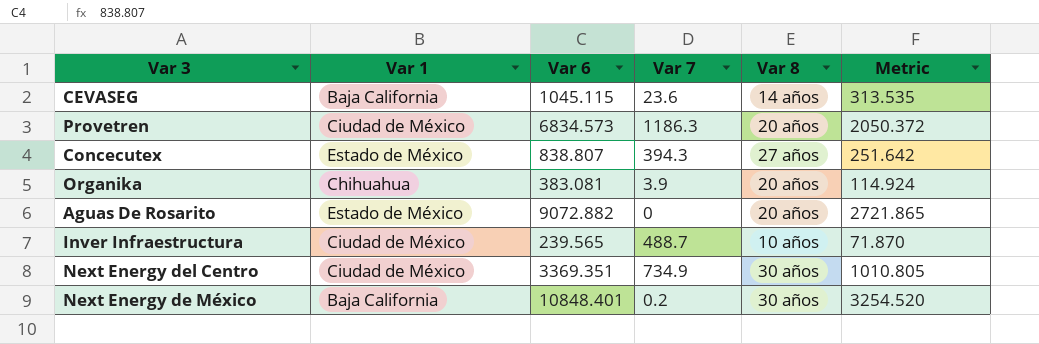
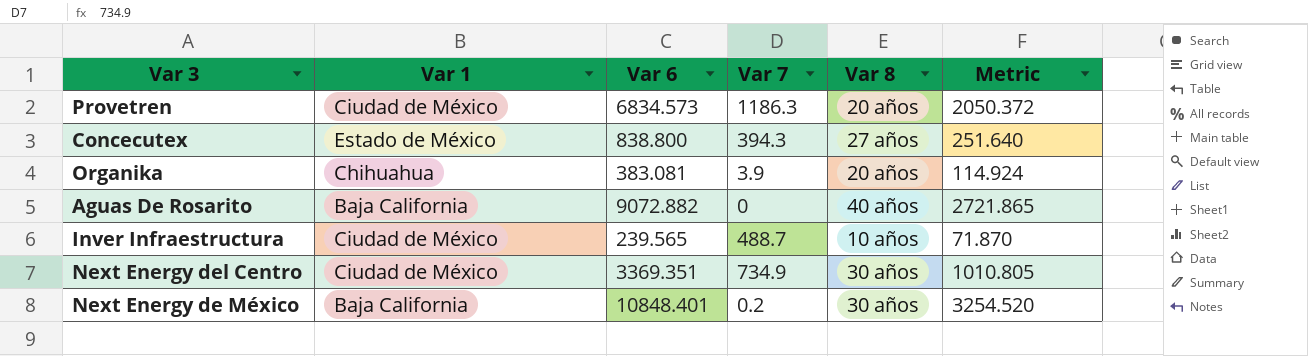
row CEVASEG: Baja California | 1045.115 | 23.6 | 14 años | 313.535 -> none
Concecutex | Var 6: 838.807 -> 838.800
Concecutex | Metric: 251.642 -> 251.640
Aguas De Rosarito | Var 1: Estado de México -> Baja California
Aguas De Rosarito | Var 8: 20 años -> 40 años

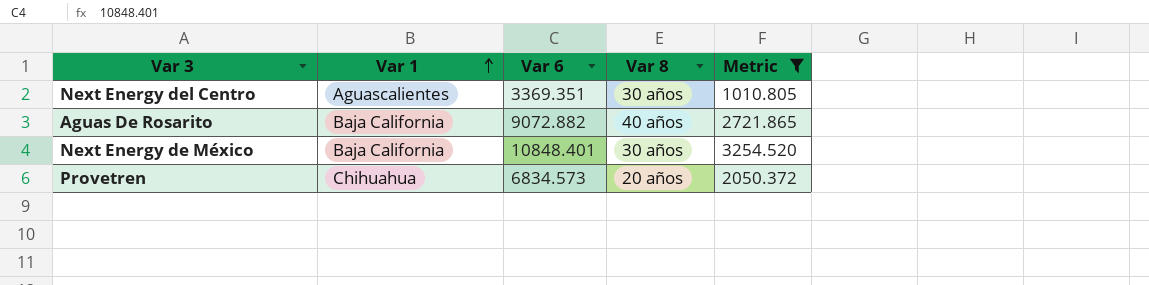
filter: none -> Metric >= 1010.805
row order: none -> Var 1 ascending
column Var 7 | position: 4 -> none
Next Energy del Centro | Var 1: Ciudad de México -> Aguascalientes
Provetren | Var 1: Ciudad de México -> Chihuahua

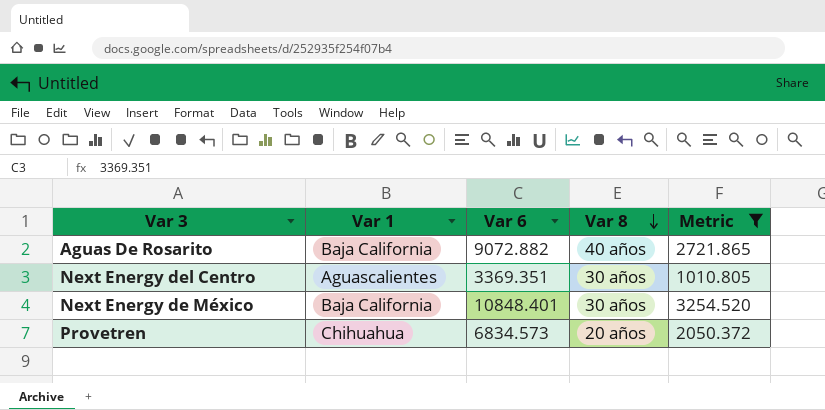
row order: Var 1 ascending -> Var 8 descending

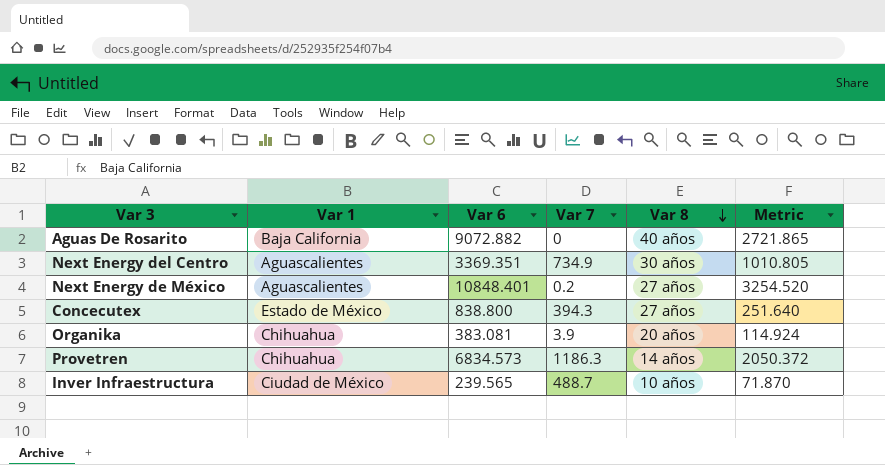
filter: Metric >= 1010.805 -> none
column Var 7 | position: none -> 4
Next Energy de México | Var 1: Baja California -> Aguascalientes
Next Energy de México | Var 8: 30 años -> 27 años
Provetren | Var 8: 20 años -> 14 años

